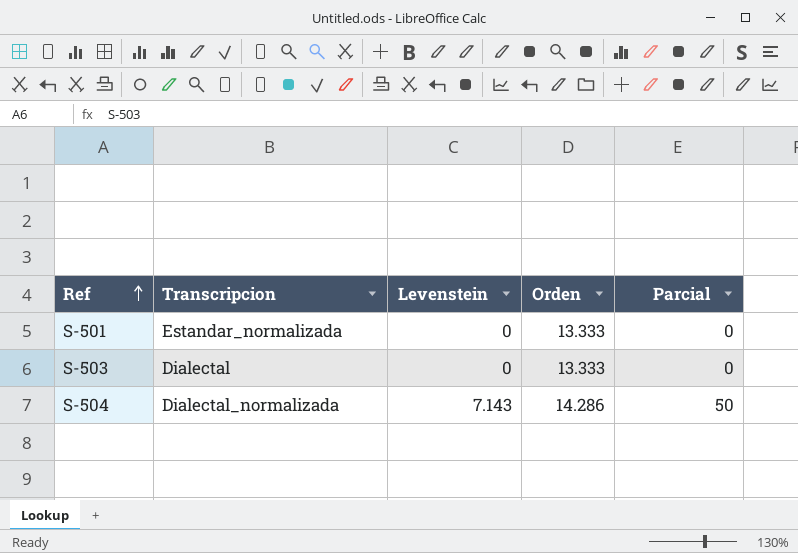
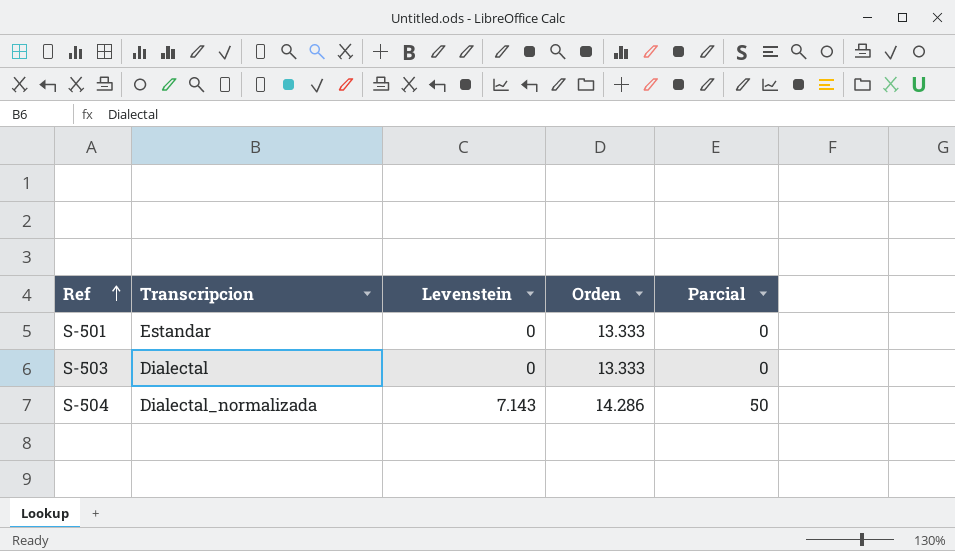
S-501 | Transcripcion: Estandar_normalizada -> Estandar

